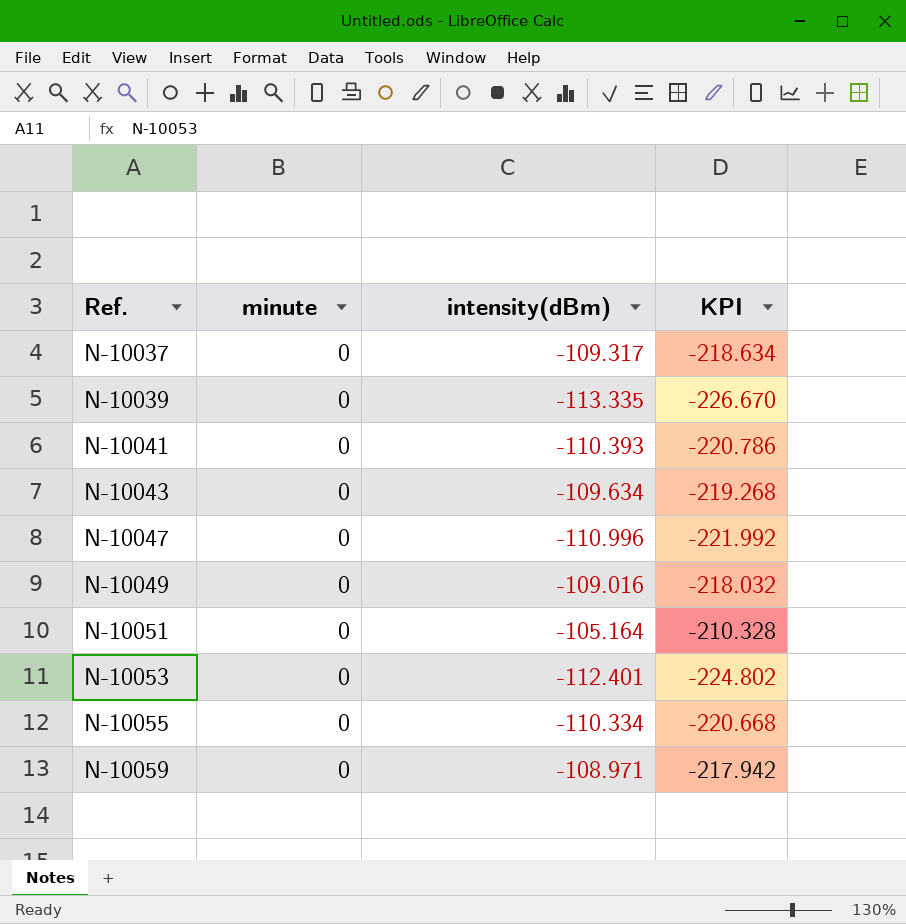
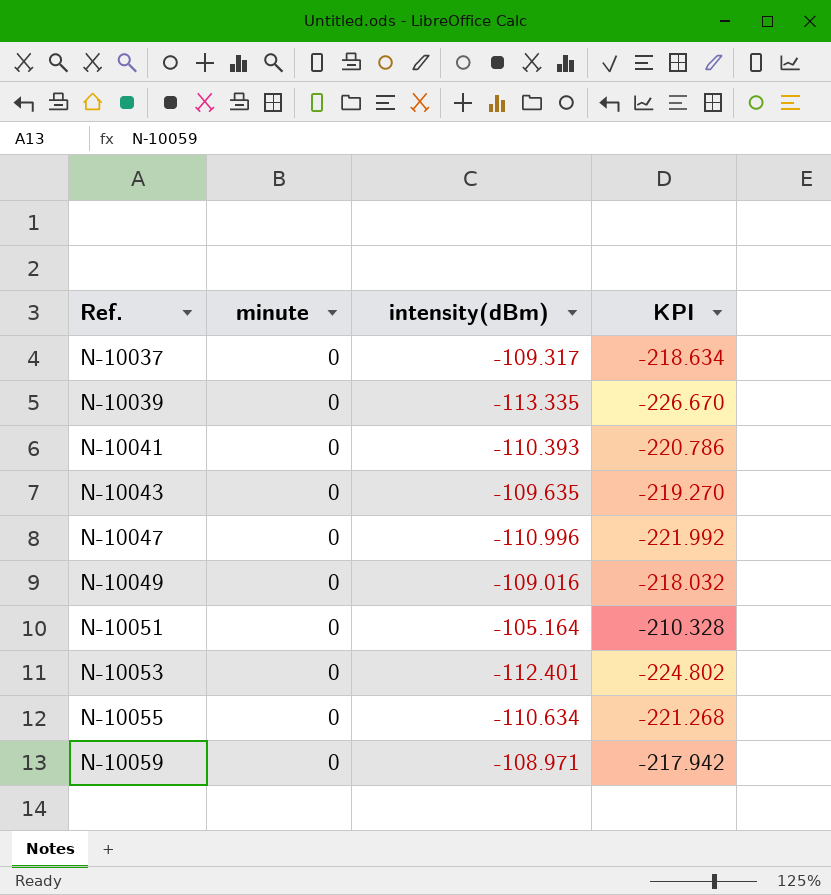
N-10043 | intensity(dBm): -109.634 -> -109.635
N-10043 | KPI: -219.268 -> -219.270
N-10055 | intensity(dBm): -110.334 -> -110.634
N-10055 | KPI: -220.668 -> -221.268

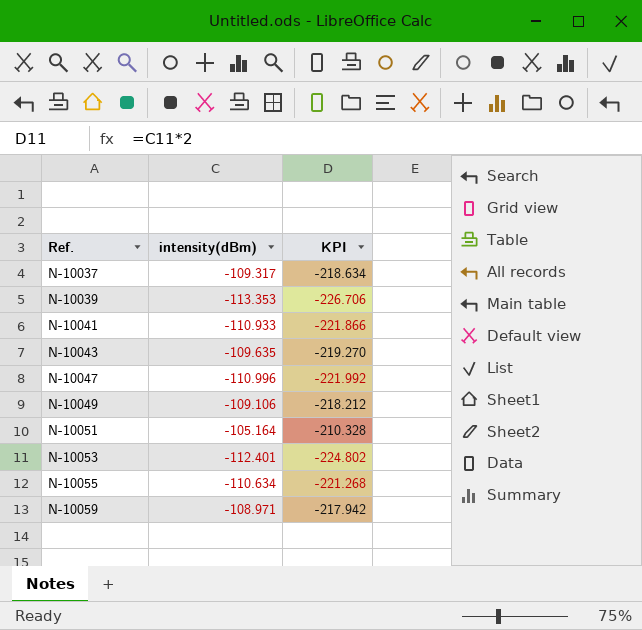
column minute | position: 2 -> none
N-10039 | intensity(dBm): -113.335 -> -113.353
N-10039 | KPI: -226.670 -> -226.706
N-10041 | intensity(dBm): -110.393 -> -110.933
N-10041 | KPI: -220.786 -> -221.866
N-10049 | intensity(dBm): -109.016 -> -109.106
N-10049 | KPI: -218.032 -> -218.212

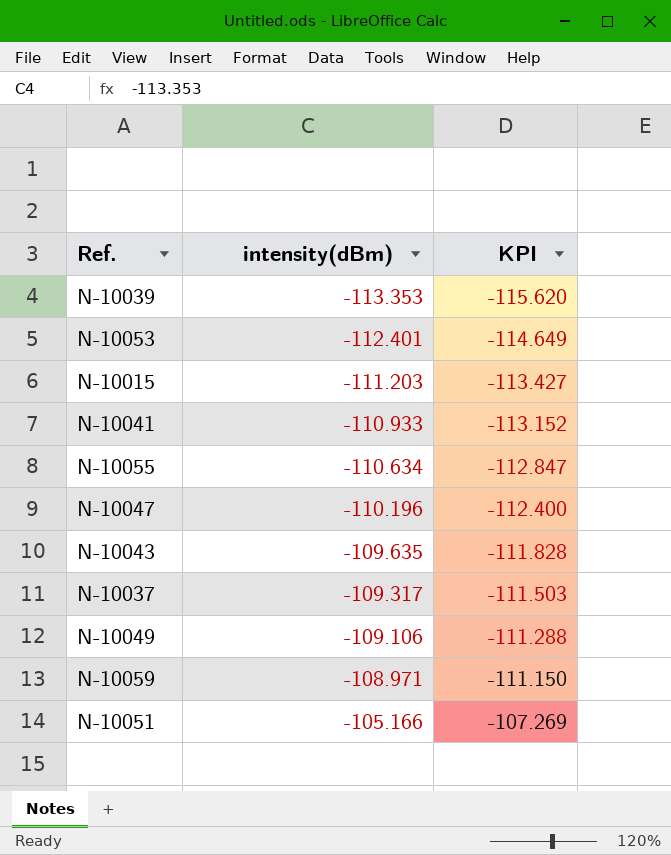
row order: Ref. ascending -> intensity(dBm) ascending
column KPI | formula: [intensity(dBm)] * 2 -> [intensity(dBm)] * 1.02
row N-10015: none -> -111.203 | -113.427
N-10047 | intensity(dBm): -110.996 -> -110.196
N-10051 | intensity(dBm): -105.164 -> -105.166

